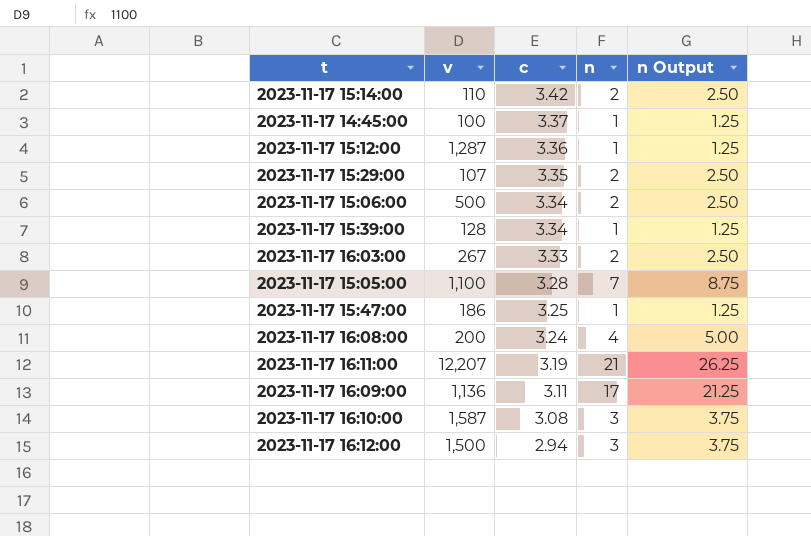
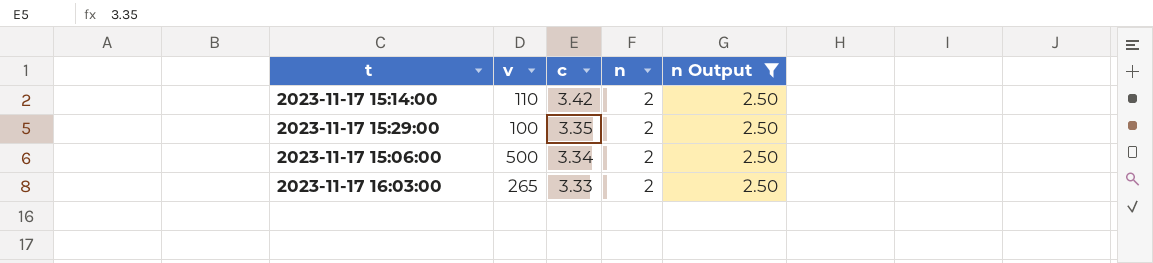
filter: none -> n Output = 2.50
2023-11-17 15:29:00 | v: 107 -> 100
2023-11-17 16:03:00 | v: 267 -> 265

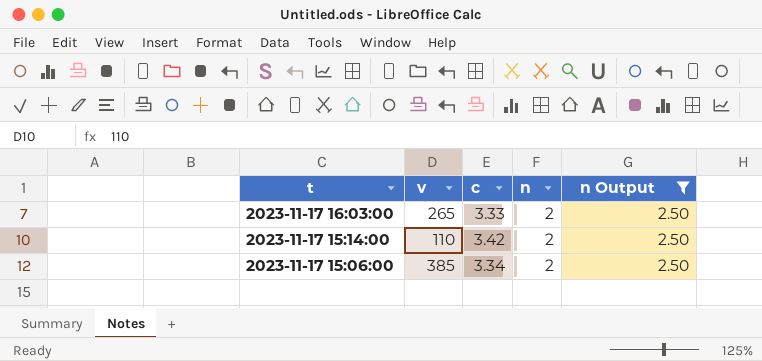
row order: c descending -> t descending
row 2023-11-17 15:29:00: 100 | 3.35 | 2 | 2.50 -> none
2023-11-17 15:06:00 | v: 500 -> 385

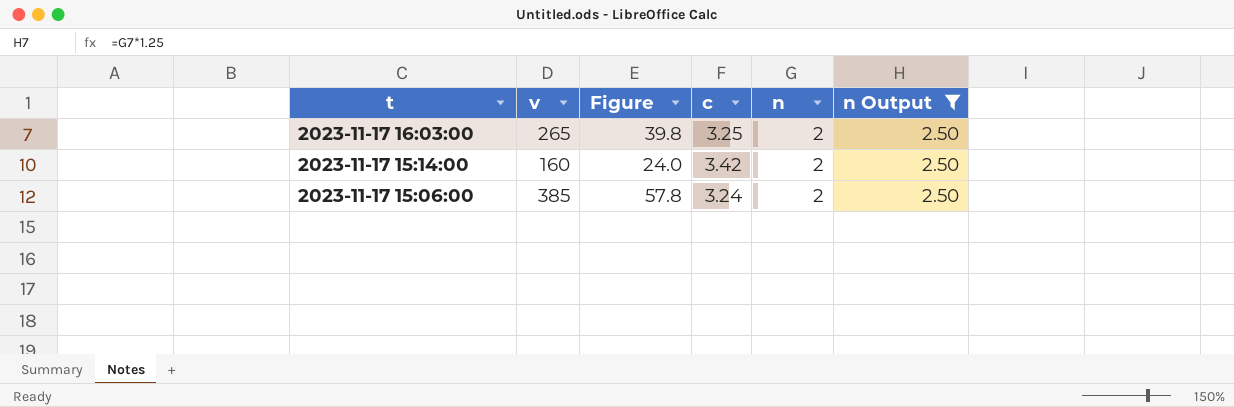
column Figure | formula: none -> [v] * 0.15
2023-11-17 16:03:00 | c: 3.33 -> 3.25
2023-11-17 15:14:00 | v: 110 -> 160
2023-11-17 15:06:00 | c: 3.34 -> 3.24

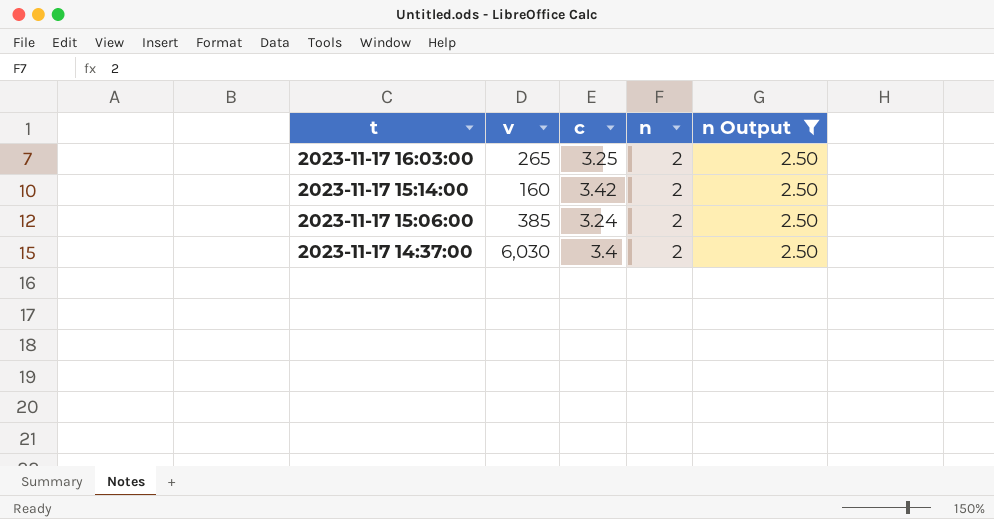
column Figure | formula: [v] * 0.15 -> none
row 2023-11-17 14:37:00: none -> 6,030 | 3.4 | 2 | 2.50

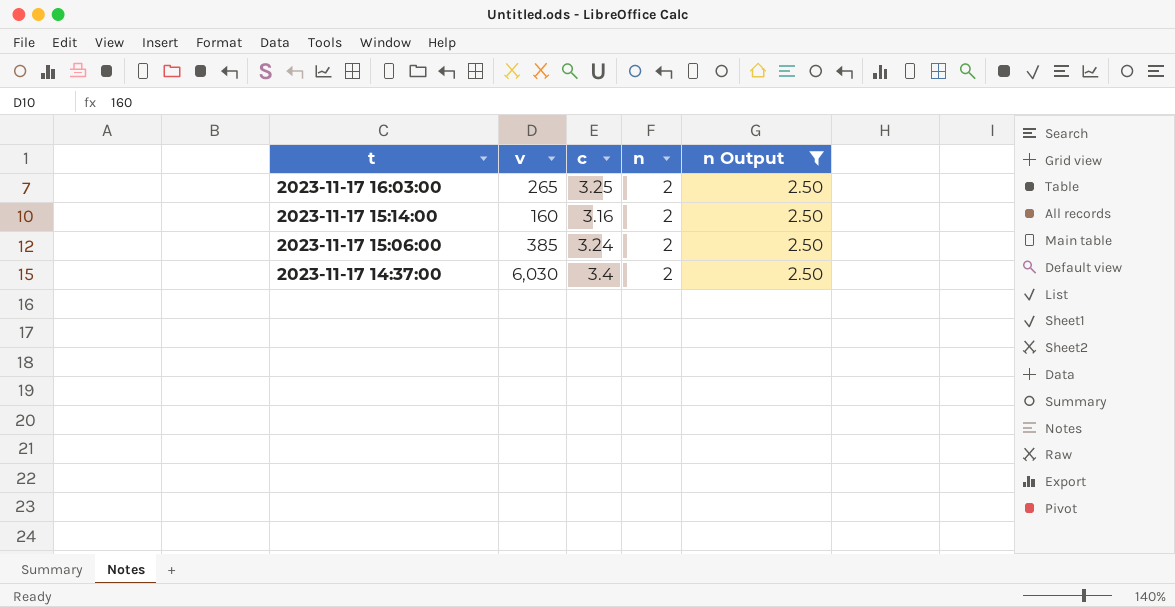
2023-11-17 15:14:00 | c: 3.42 -> 3.16

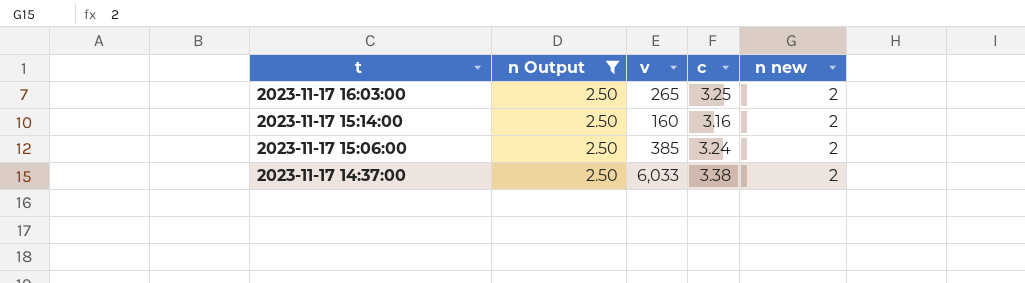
column n Output | position: 5 -> 2
column name: n -> n new
2023-11-17 14:37:00 | v: 6,030 -> 6,033
2023-11-17 14:37:00 | c: 3.4 -> 3.38

